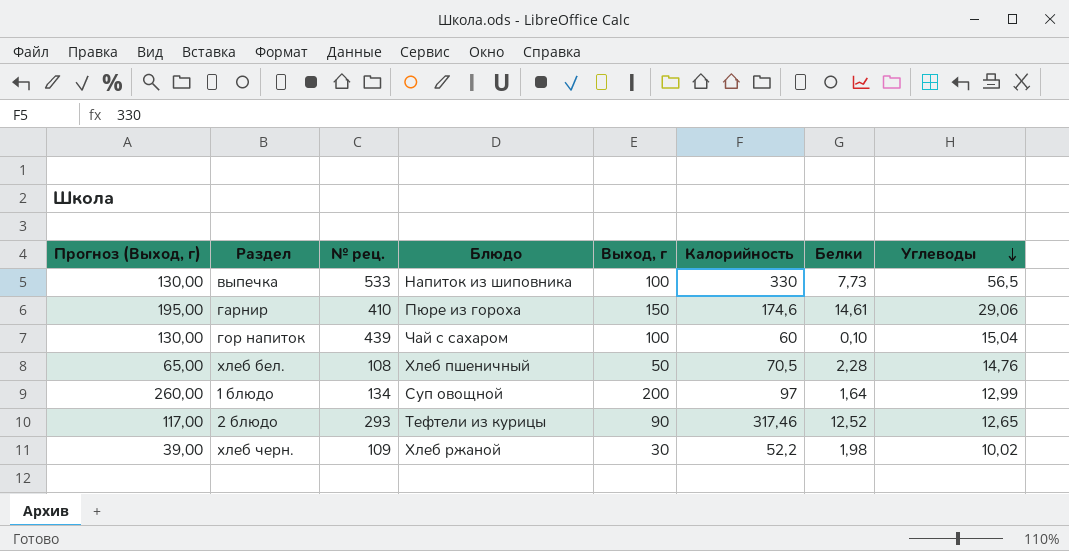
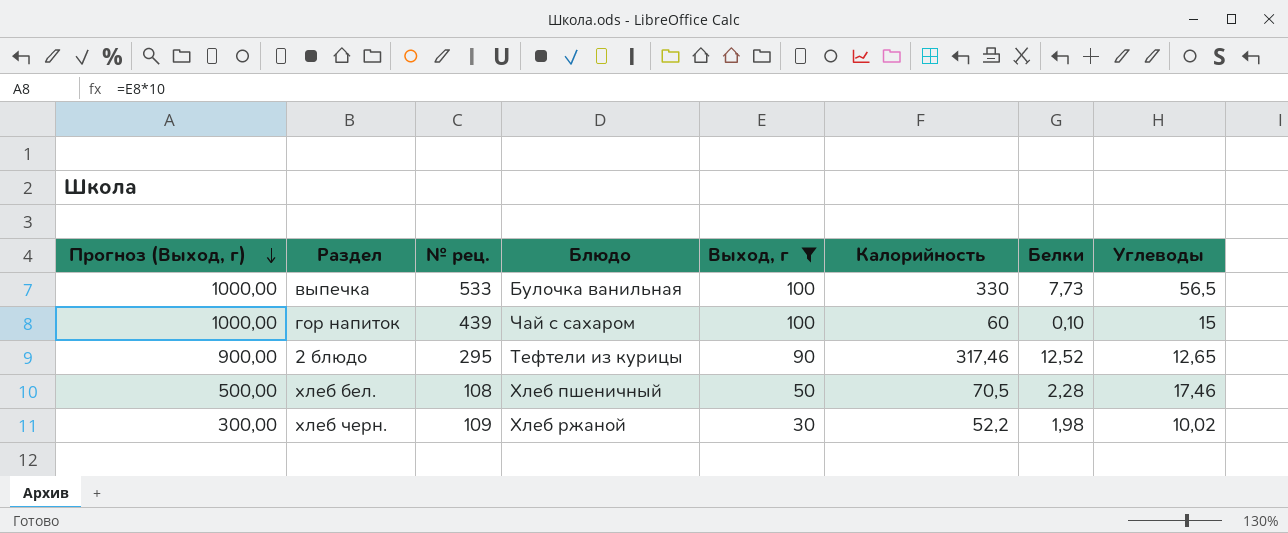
filter: none -> Выход, г <= 100
row order: Углеводы descending -> Прогноз (Выход, г) descending
column Прогноз (Выход, г) | formula: [Выход, г] * 1,3 -> [Выход, г] * 10
выпечка | Блюдо: Напиток из шиповника -> Булочка ванильная
гор напиток | Углеводы: 15,04 -> 15
2 блюдо | № рец.: 293 -> 295
хлеб бел. | Углеводы: 14,76 -> 17,46

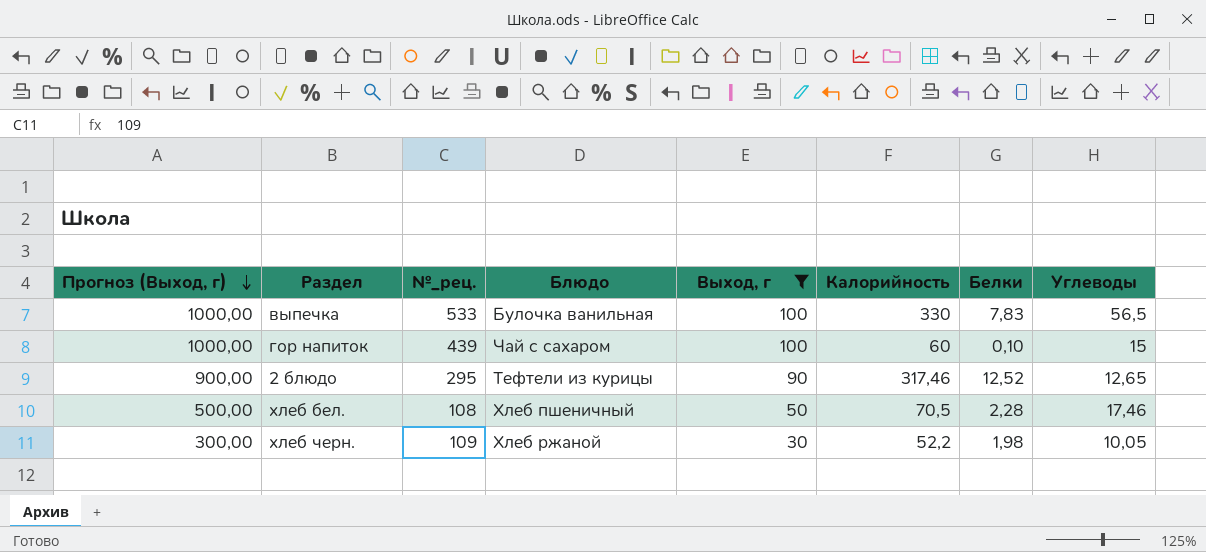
column name: № рец. -> №_рец.
выпечка | Белки: 7,73 -> 7,83
хлеб черн. | Углеводы: 10,02 -> 10,05

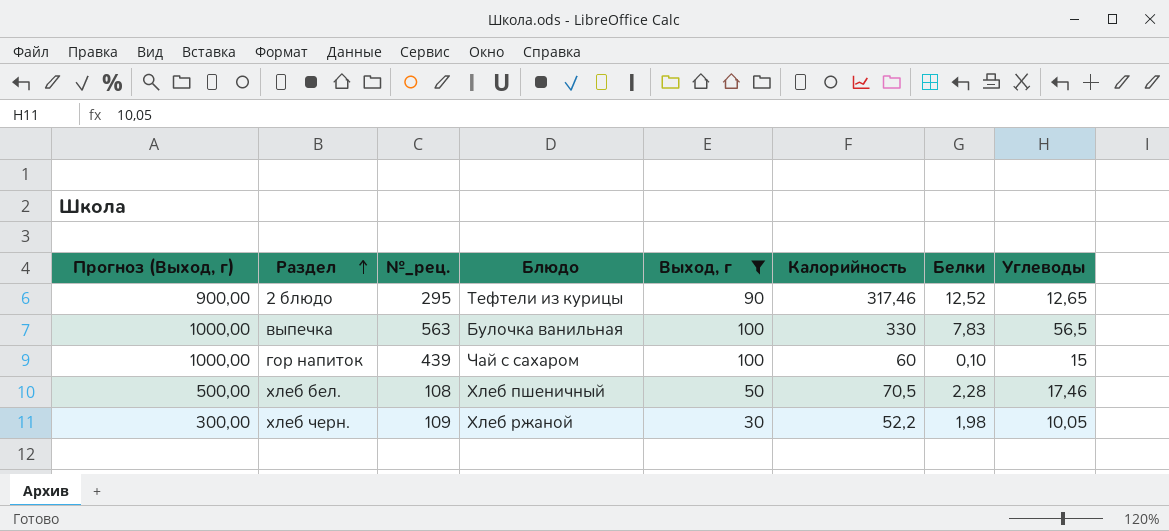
row order: Прогноз (Выход, г) descending -> Раздел ascending
выпечка | №_рец.: 533 -> 563

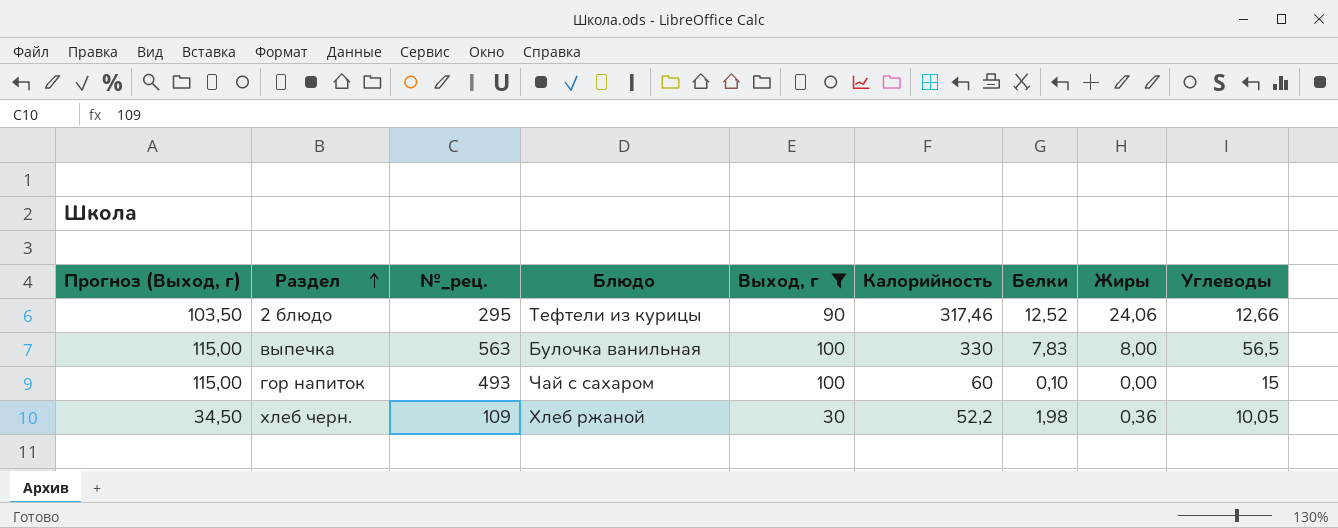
column Прогноз (Выход, г) | formula: [Выход, г] * 10 -> [Выход, г] * 1,15
column Жиры | position: none -> 8
row хлеб бел.: 500,00 | 108 | Хлеб пшеничный | 50 | 70,5 | 2,28 | 17,46 -> none
2 блюдо | Углеводы: 12,65 -> 12,66
гор напиток | №_рец.: 439 -> 493

